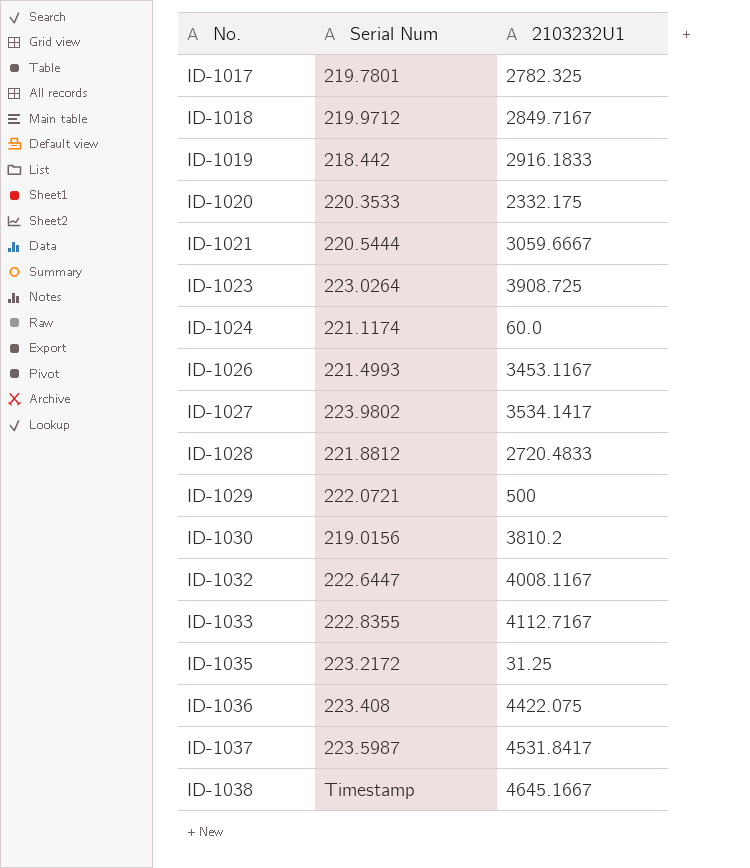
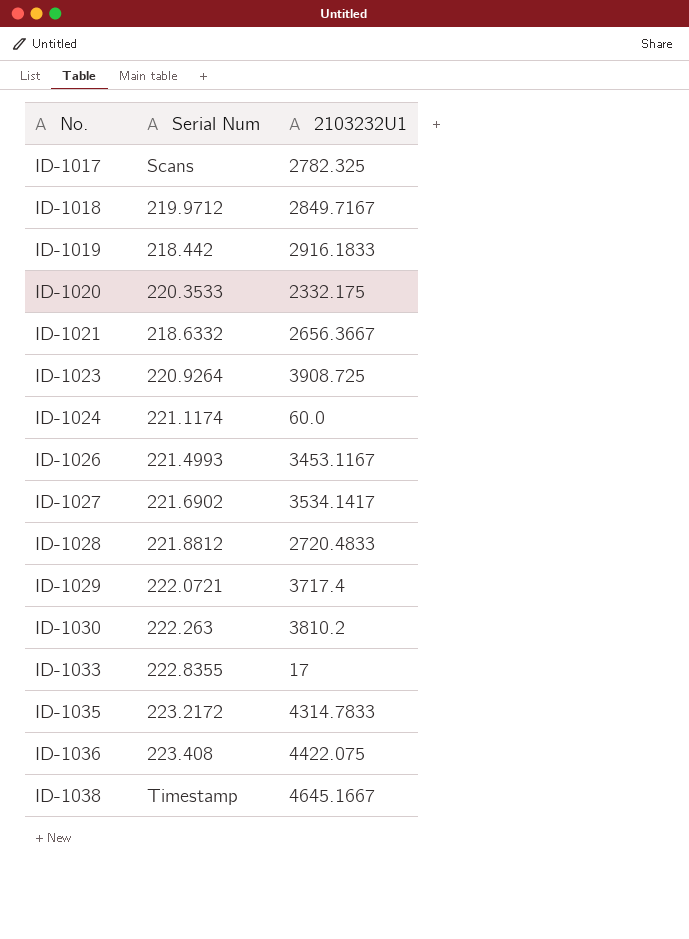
row ID-1032: 222.6447 | 4008.1167 -> none
row ID-1037: 223.5987 | 4531.8417 -> none
ID-1017 | Serial Num: 219.7801 -> Scans
ID-1021 | Serial Num: 220.5444 -> 218.6332
ID-1021 | 2103232U1: 3059.6667 -> 2656.3667
ID-1023 | Serial Num: 223.0264 -> 220.9264
ID-1027 | Serial Num: 223.9802 -> 221.6902
ID-1029 | 2103232U1: 500 -> 3717.4
ID-1030 | Serial Num: 219.0156 -> 222.263
ID-1033 | 2103232U1: 4112.7167 -> 17
ID-1035 | 2103232U1: 31.25 -> 4314.7833

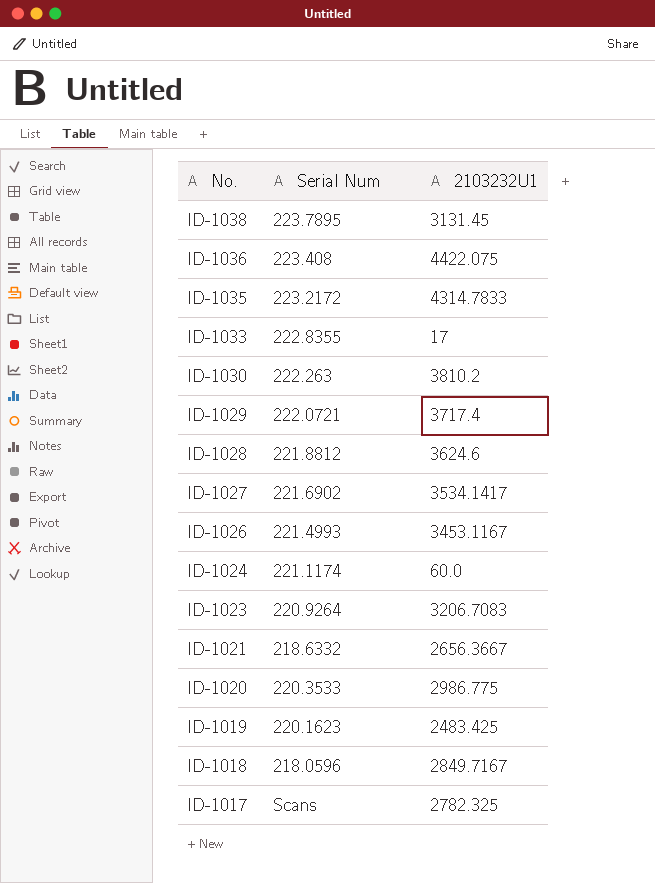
row order: No. ascending -> No. descending
ID-1038 | Serial Num: Timestamp -> 223.7895
ID-1038 | 2103232U1: 4645.1667 -> 3131.45
ID-1028 | 2103232U1: 2720.4833 -> 3624.6
ID-1023 | 2103232U1: 3908.725 -> 3206.7083
ID-1020 | 2103232U1: 2332.175 -> 2986.775
ID-1019 | Serial Num: 218.442 -> 220.1623
ID-1019 | 2103232U1: 2916.1833 -> 2483.425
ID-1018 | Serial Num: 219.9712 -> 218.0596

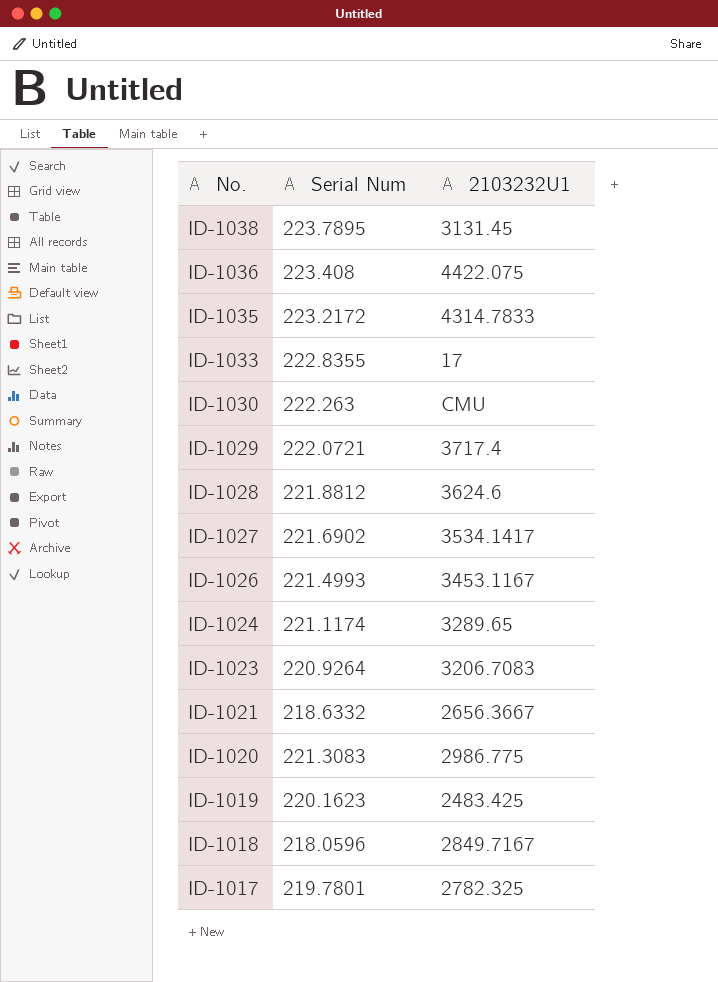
ID-1030 | 2103232U1: 3810.2 -> CMU
ID-1024 | 2103232U1: 60.0 -> 3289.65
ID-1020 | Serial Num: 220.3533 -> 221.3083
ID-1017 | Serial Num: Scans -> 219.7801

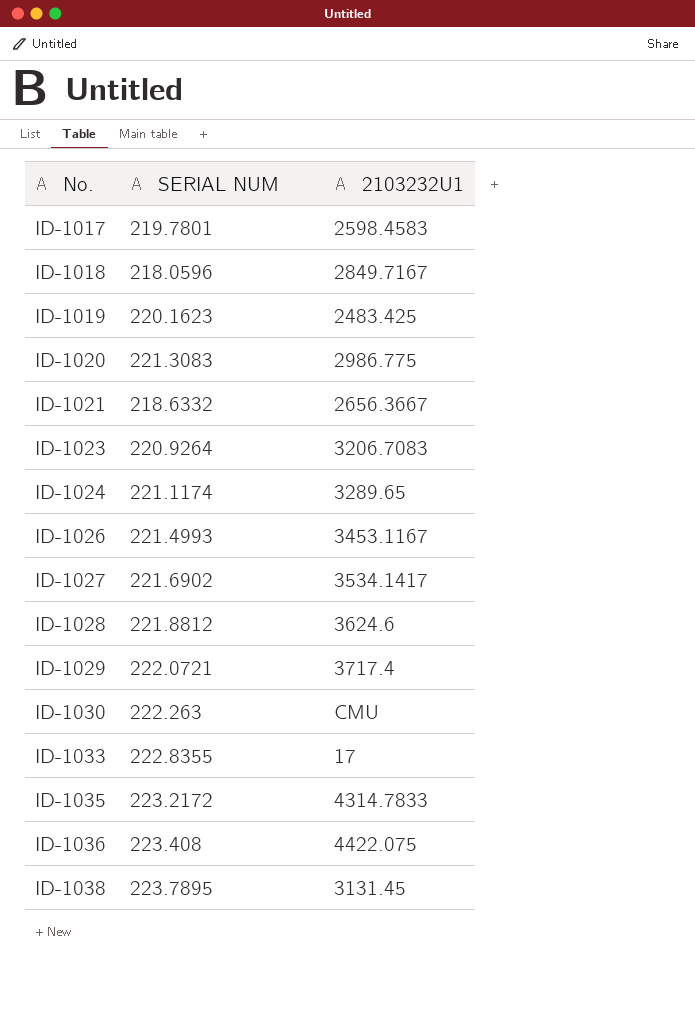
row order: No. descending -> No. ascending
column name: Serial Num -> SERIAL NUM
ID-1017 | 2103232U1: 2782.325 -> 2598.4583

